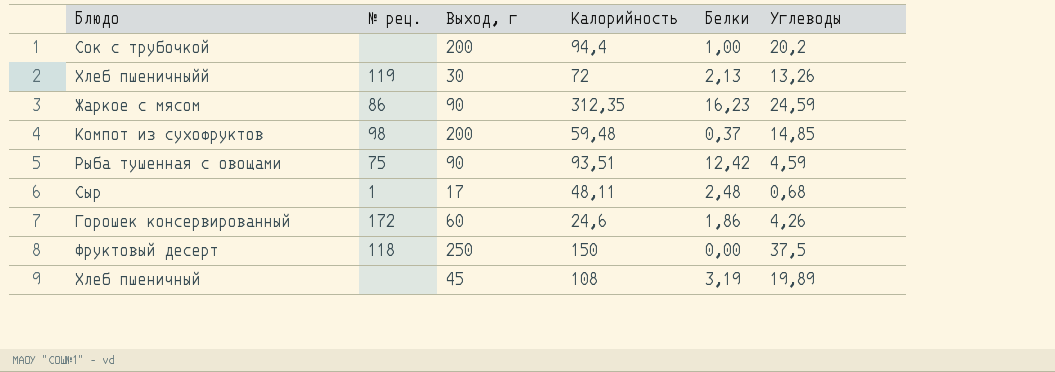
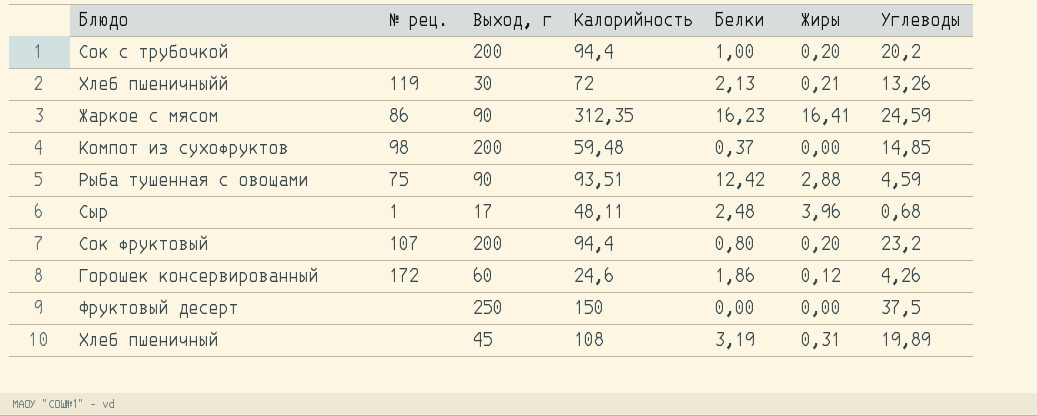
column Жиры | position: none -> 6
row Сок фруктовый: none -> 107 | 200 | 94,4 | 0,80 | 0,20 | 23,2
Фруктовый десерт | № рец.: 118 -> none

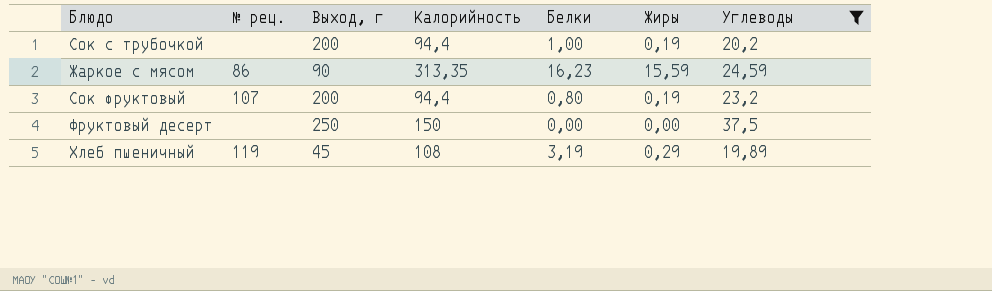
filter: none -> Углеводы >= 19,89
Сок с трубочкой | Жиры: 0,20 -> 0,19
Жаркое с мясом | Калорийность: 312,35 -> 313,35
Жаркое с мясом | Жиры: 16,41 -> 15,59
Сок фруктовый | Жиры: 0,20 -> 0,19
Хлеб пшеничный | № рец.: none -> 119
Хлеб пшеничный | Жиры: 0,31 -> 0,29

